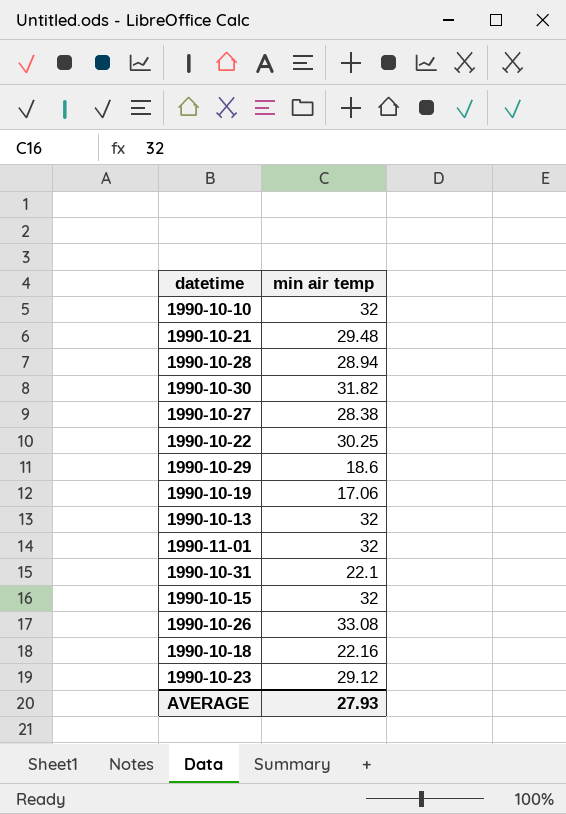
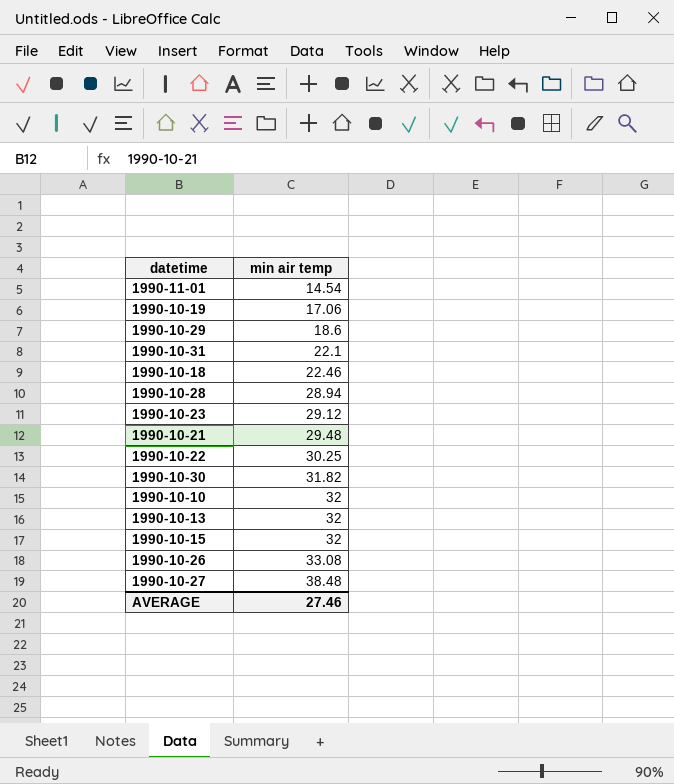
row order: none -> min air temp ascending
1990-11-01 | min air temp: 32 -> 14.54
1990-10-18 | min air temp: 22.16 -> 22.46
1990-10-27 | min air temp: 28.38 -> 38.48
AVERAGE | min air temp: 27.93 -> 27.46

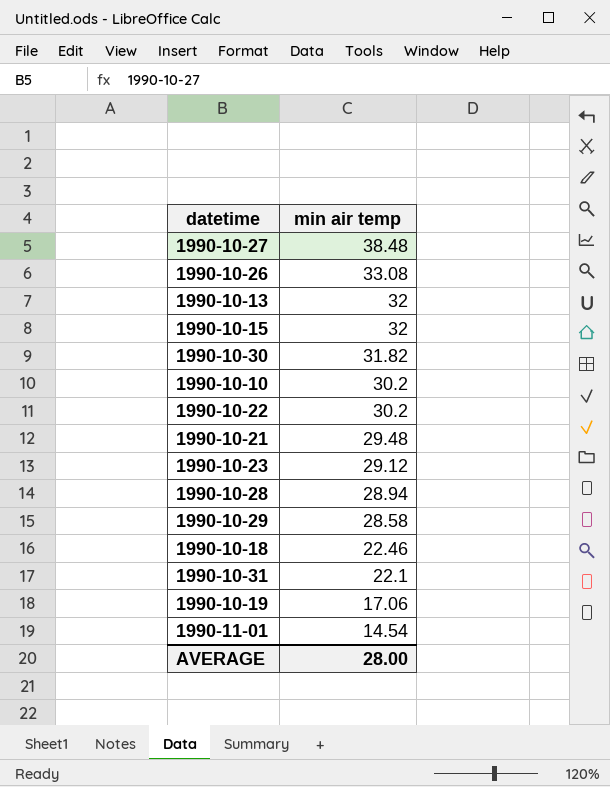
row order: min air temp ascending -> min air temp descending
1990-10-10 | min air temp: 32 -> 30.2
1990-10-22 | min air temp: 30.25 -> 30.2
1990-10-29 | min air temp: 18.6 -> 28.58
AVERAGE | min air temp: 27.46 -> 28.00

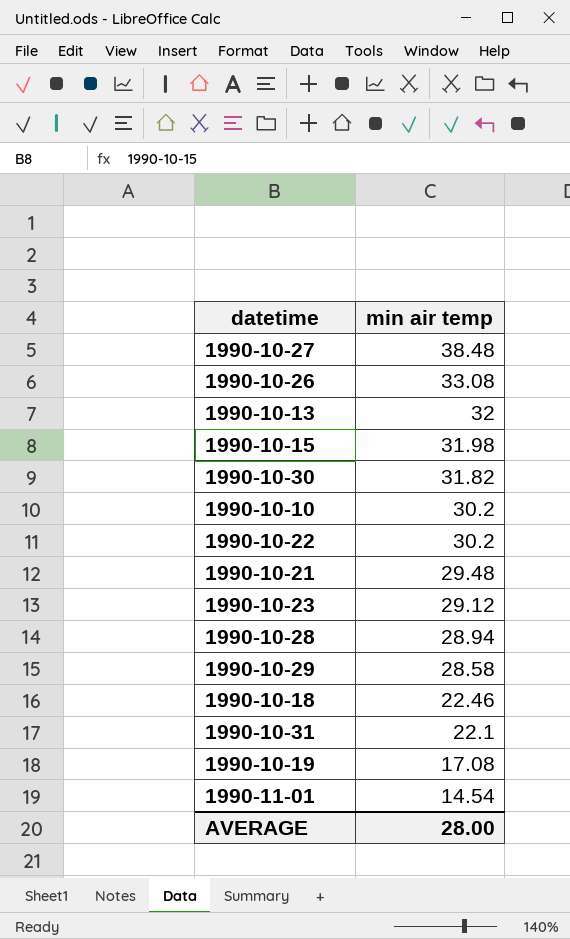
1990-10-15 | min air temp: 32 -> 31.98
1990-10-19 | min air temp: 17.06 -> 17.08

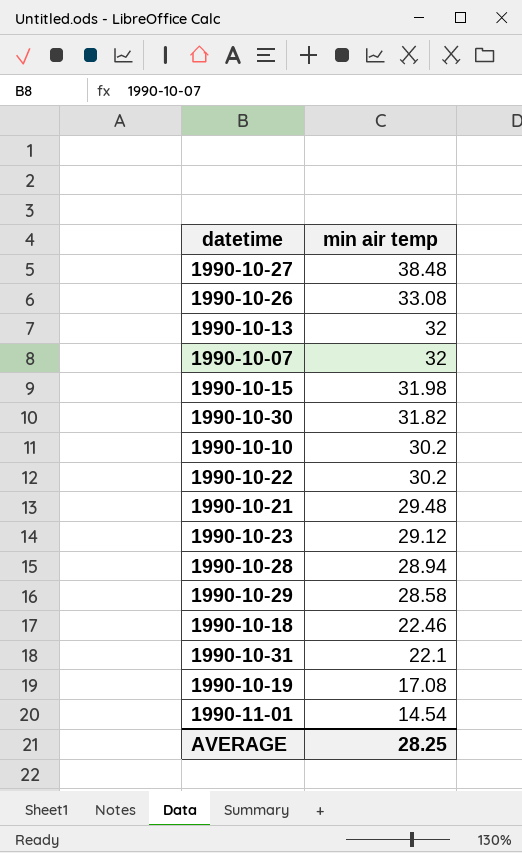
row 1990-10-07: none -> 32
AVERAGE | min air temp: 28.00 -> 28.25

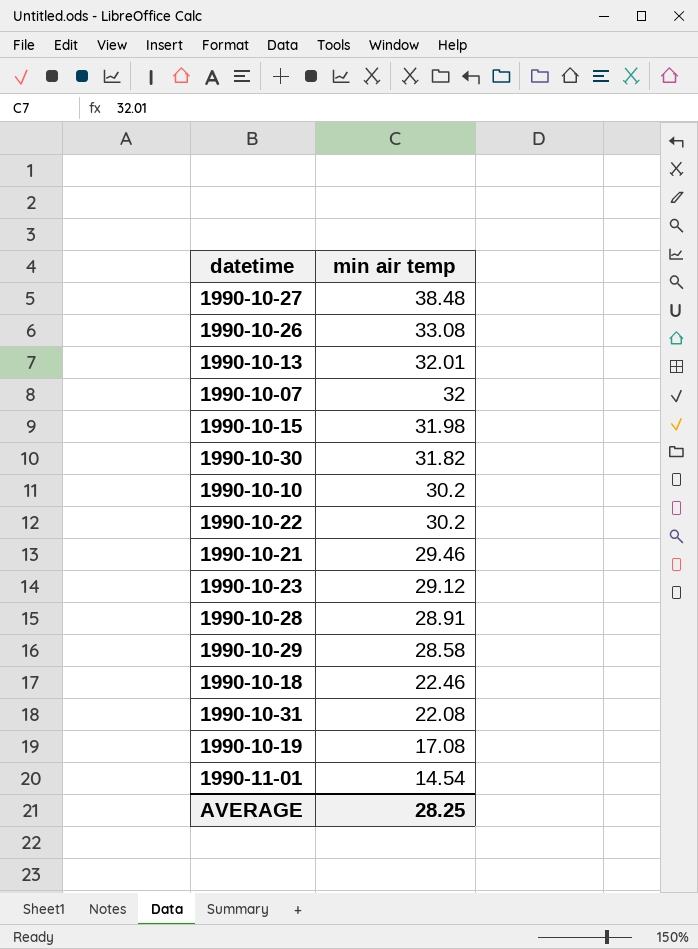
1990-10-13 | min air temp: 32 -> 32.01
1990-10-21 | min air temp: 29.48 -> 29.46
1990-10-28 | min air temp: 28.94 -> 28.91
1990-10-31 | min air temp: 22.1 -> 22.08

